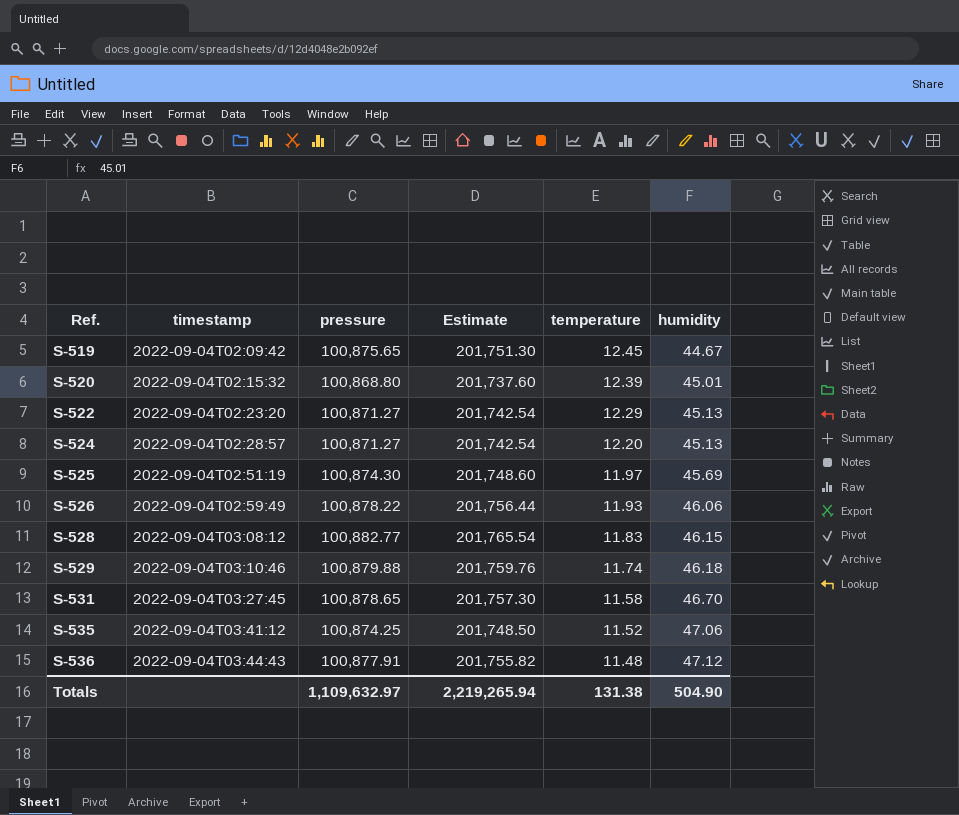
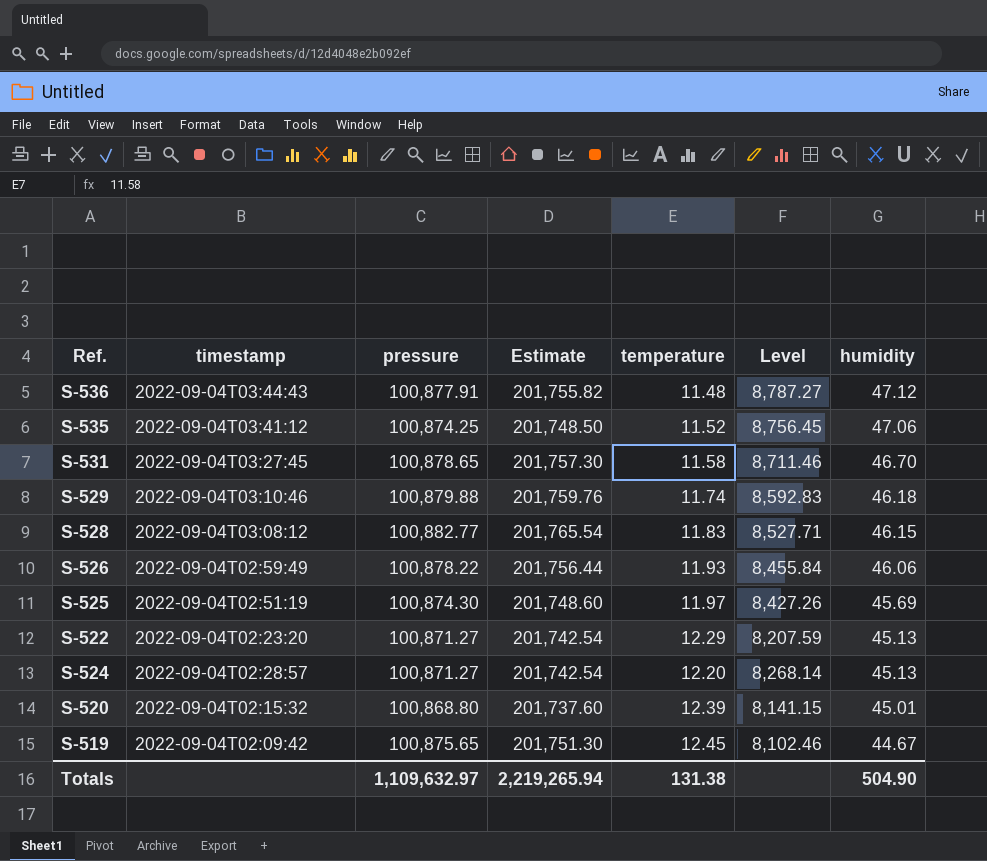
row order: Ref. ascending -> humidity descending
column Level | formula: none -> [pressure] / [temperature]

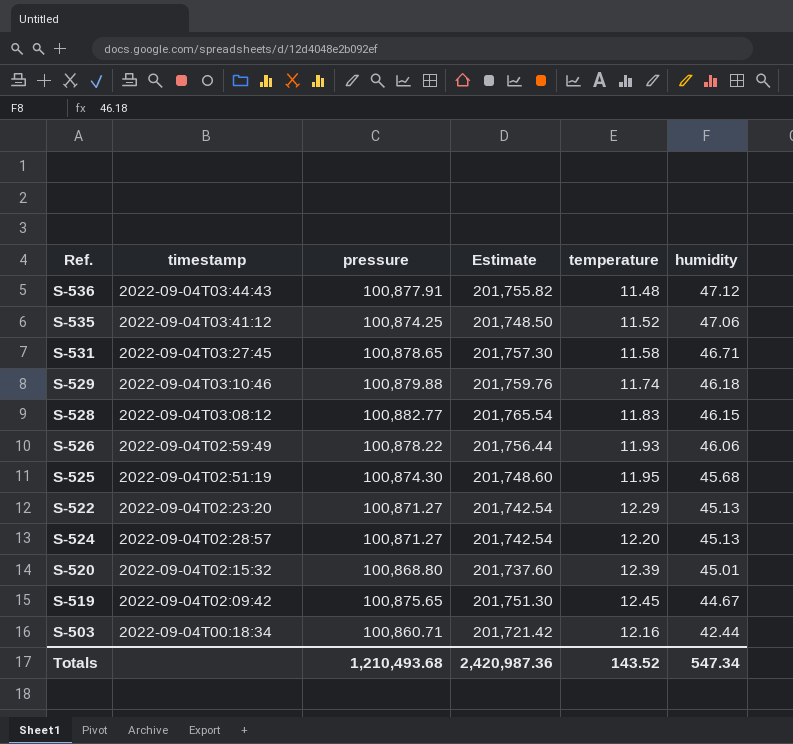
column Level | formula: [pressure] / [temperature] -> none
S-531 | humidity: 46.70 -> 46.71
S-525 | temperature: 11.97 -> 11.95
S-525 | humidity: 45.69 -> 45.68
row S-503: none -> 2022-09-04T00:18:34 | 100,860.71 | 201,721.42 | 12.16 | 42.44
Totals | pressure: 1,109,632.97 -> 1,210,493.68
Totals | Estimate: 2,219,265.94 -> 2,420,987.36
Totals | temperature: 131.38 -> 143.52
Totals | humidity: 504.90 -> 547.34

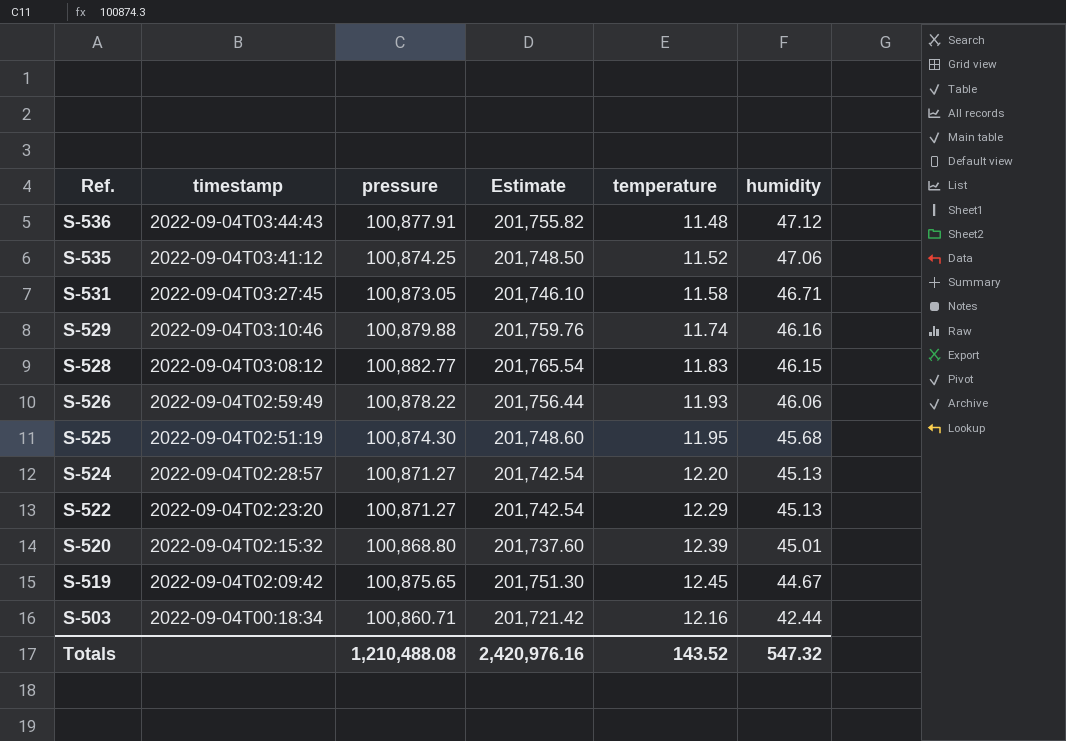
row order: humidity descending -> Ref. descending
S-531 | pressure: 100,878.65 -> 100,873.05
S-531 | Estimate: 201,757.30 -> 201,746.10
S-529 | humidity: 46.18 -> 46.16
Totals | pressure: 1,210,493.68 -> 1,210,488.08
Totals | Estimate: 2,420,987.36 -> 2,420,976.16
Totals | humidity: 547.34 -> 547.32

